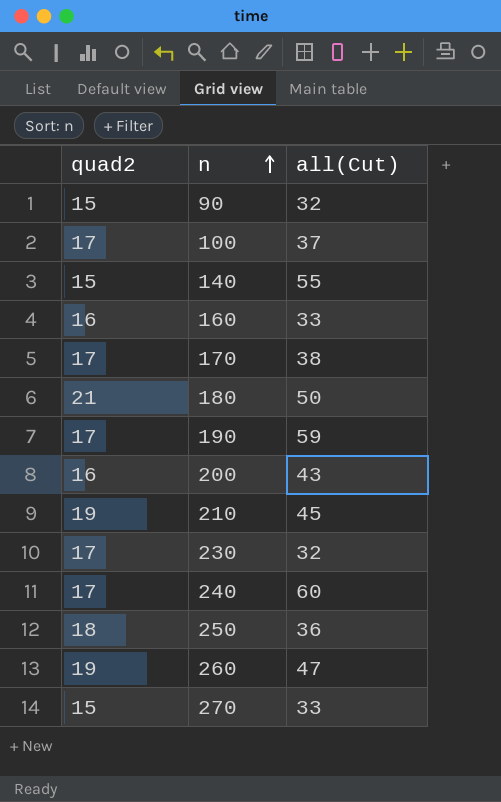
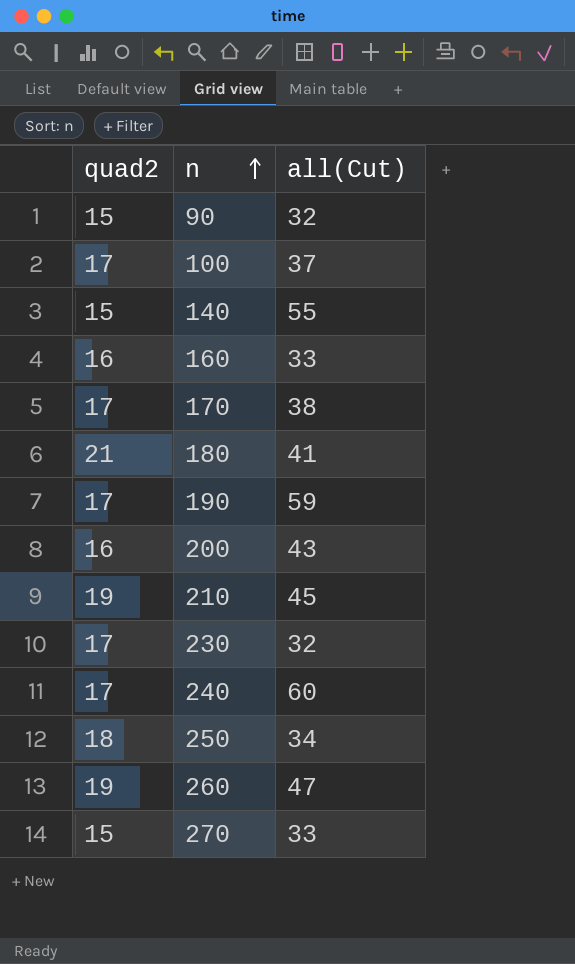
180 | all(Cut): 50 -> 41
250 | all(Cut): 36 -> 34

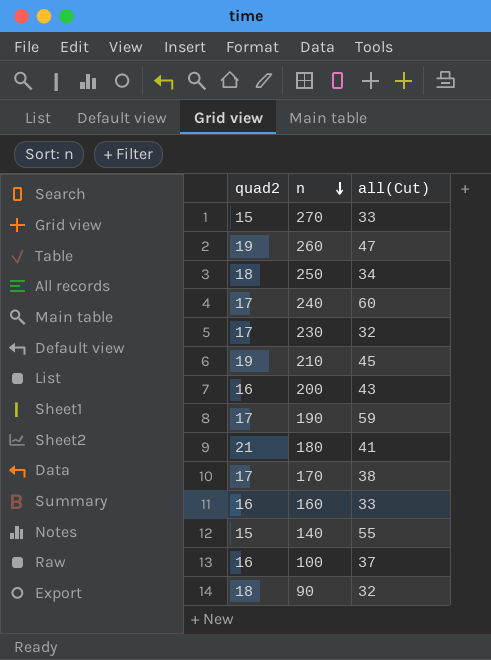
row order: n ascending -> n descending
100 | quad2: 17 -> 16
90 | quad2: 15 -> 18

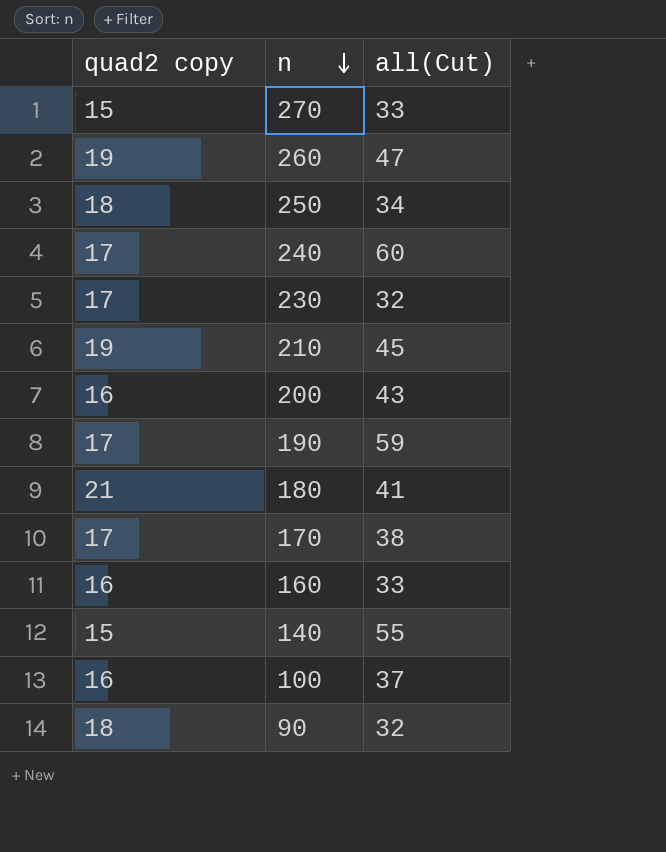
column name: quad2 -> quad2 copy

